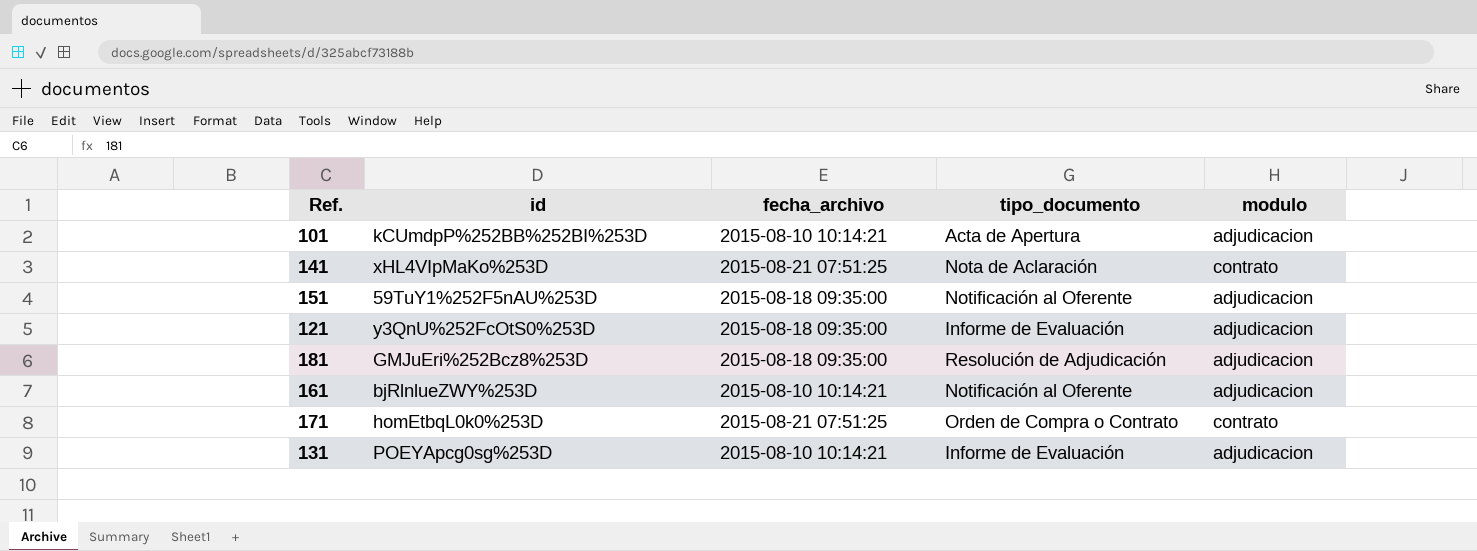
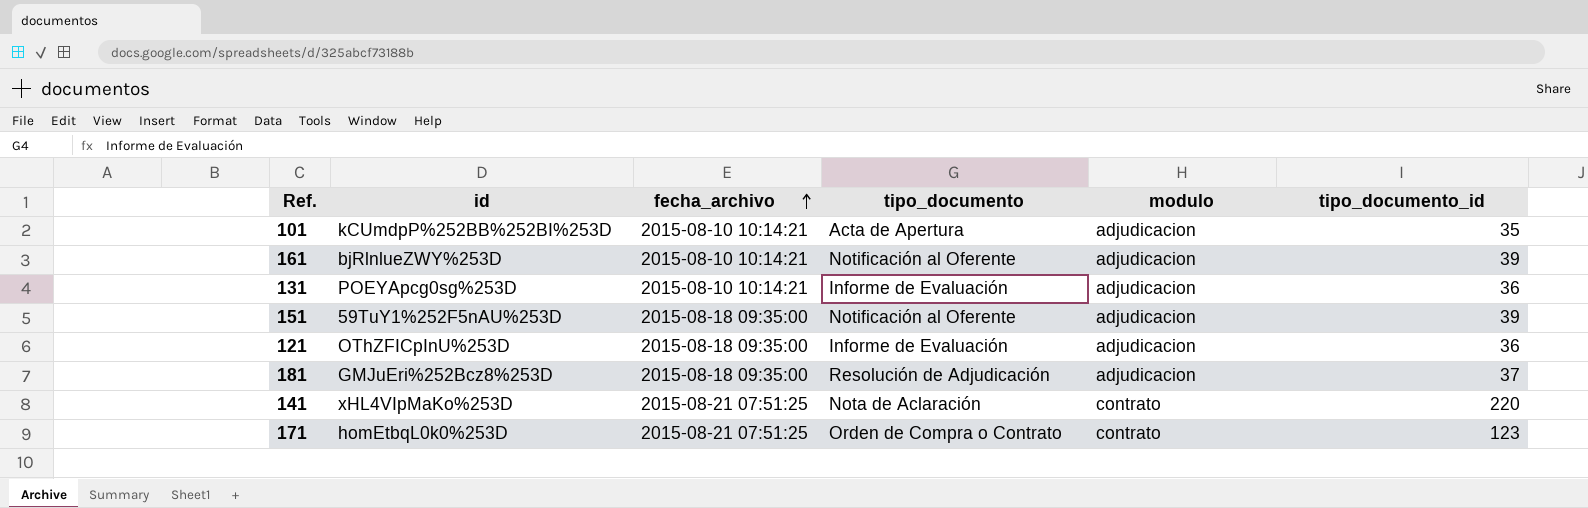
row order: none -> fecha_archivo ascending
column tipo_documento_id | position: none -> 6
121 | id: y3QnU%252FcOtS0%253D -> OThZFICpInU%253D

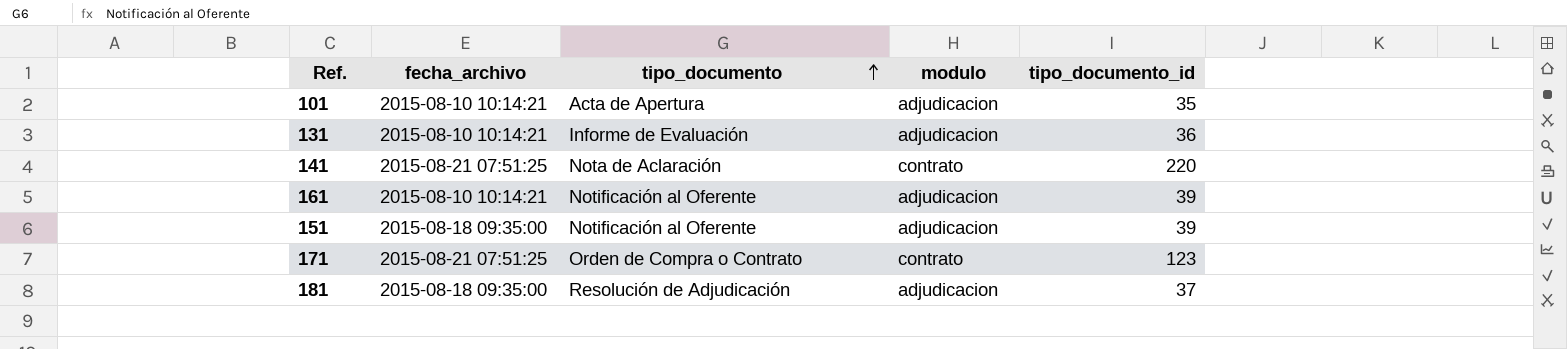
row order: fecha_archivo ascending -> tipo_documento ascending
column id | position: 2 -> none
row 121: OThZFICpInU%253D | 2015-08-18 09:35:00 | Informe de Evaluación | adjudicacion | 36 -> none

